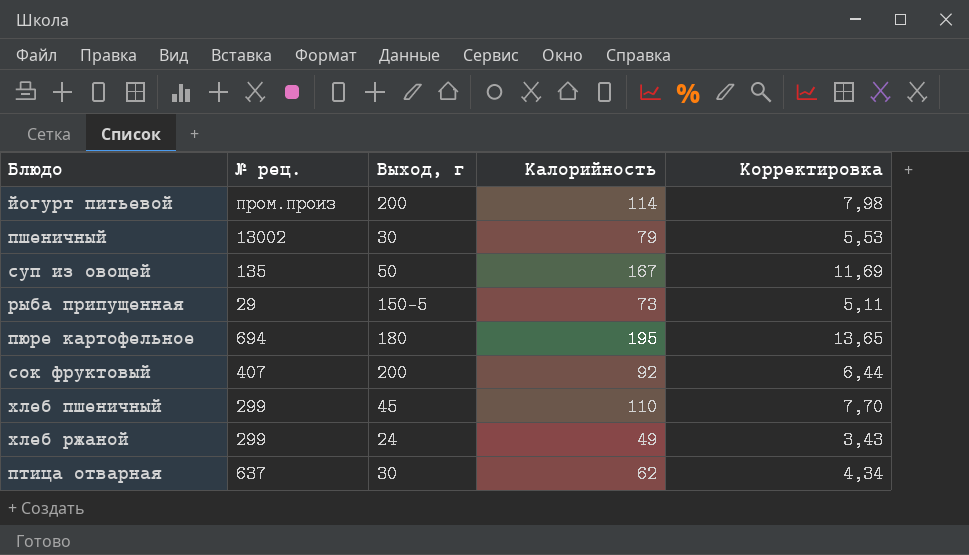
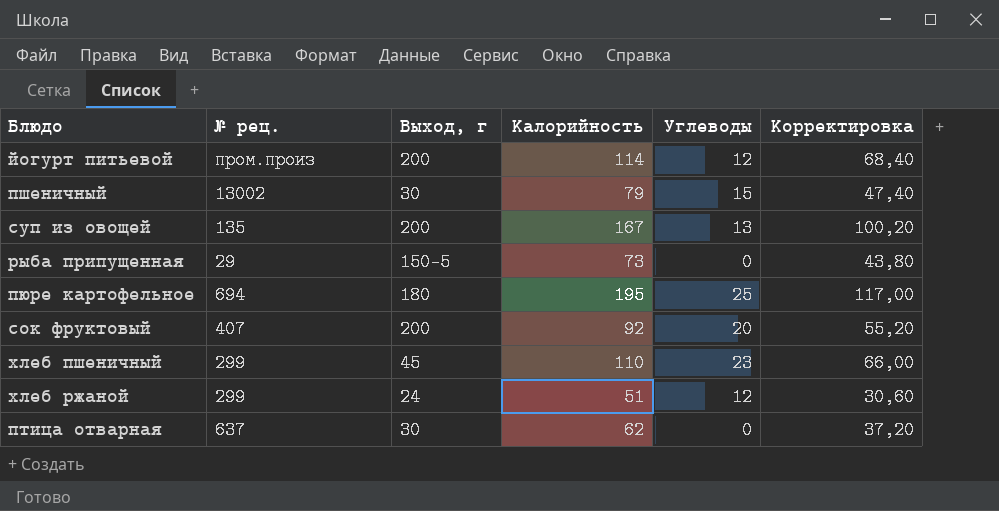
column Углеводы | position: none -> 5
column Корректировка | formula: [Калорийность] * 0,07 -> [Калорийность] * 0,6
суп из овощей | Выход, г: 50 -> 200
хлеб ржаной | Калорийность: 49 -> 51

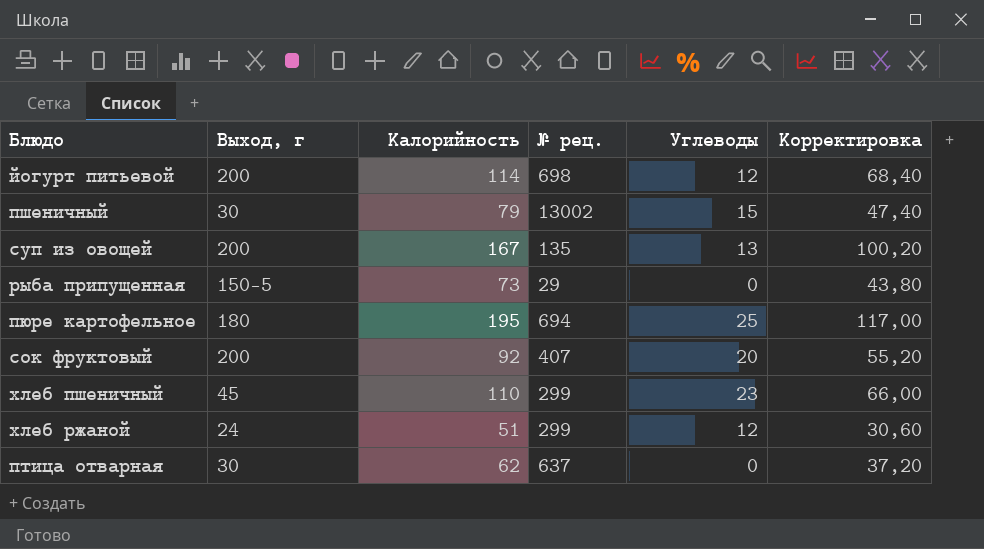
column № рец. | position: 2 -> 4
йогурт питьевой | № рец.: пром.произ -> 698

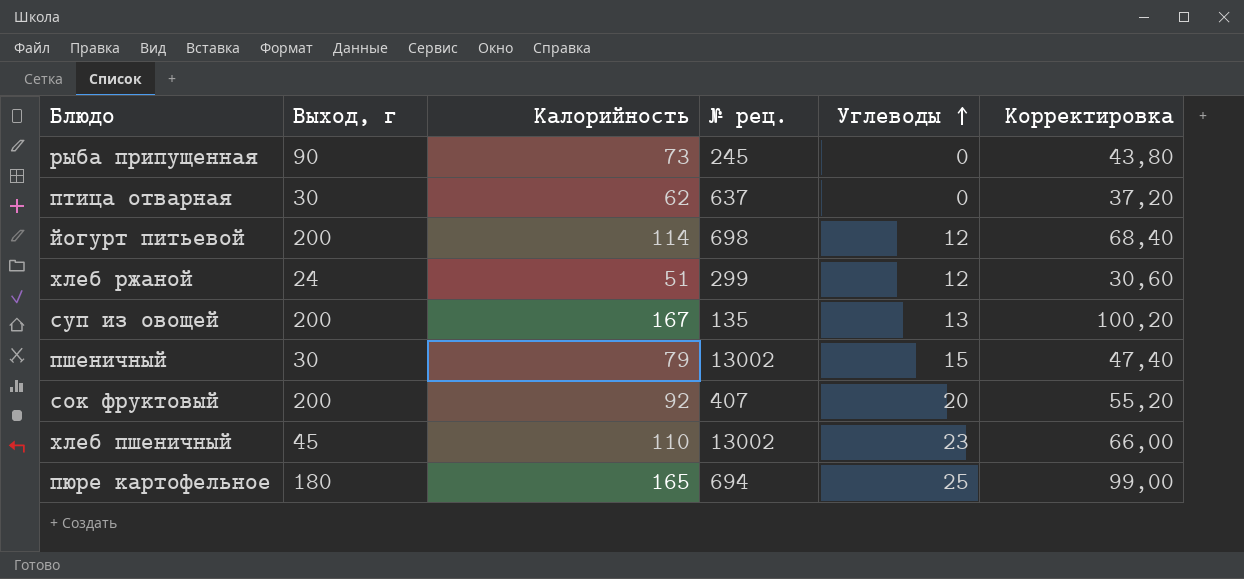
row order: none -> Углеводы ascending
рыба припущенная | Выход, г: 150-5 -> 90
рыба припущенная | № рец.: 29 -> 245
хлеб пшеничный | № рец.: 299 -> 13002
пюре картофельное | Калорийность: 195 -> 165
пюре картофельное | Корректировка: 117,00 -> 99,00

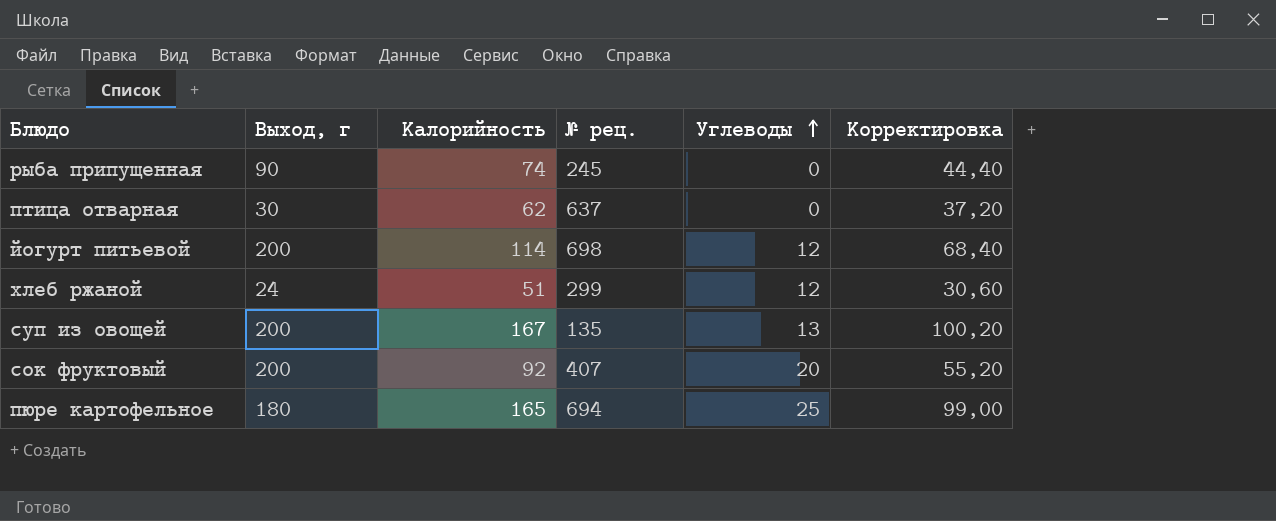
row пшеничный: 30 | 79 | 13002 | 15 | 47,40 -> none
row хлеб пшеничный: 45 | 110 | 13002 | 23 | 66,00 -> none
рыба припущенная | Калорийность: 73 -> 74
рыба припущенная | Корректировка: 43,80 -> 44,40

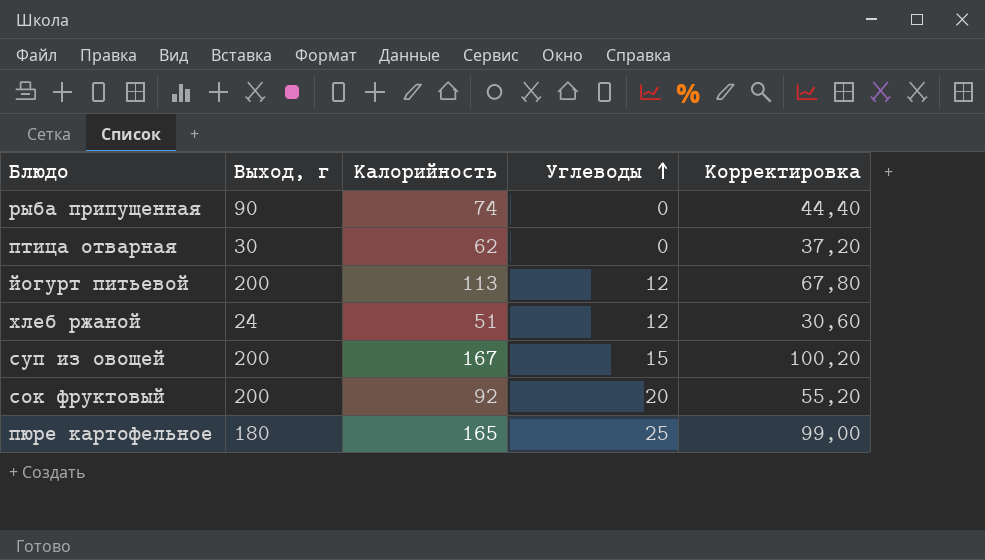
column № рец. | position: 4 -> none
йогурт питьевой | Калорийность: 114 -> 113
йогурт питьевой | Корректировка: 68,40 -> 67,80
суп из овощей | Углеводы: 13 -> 15

